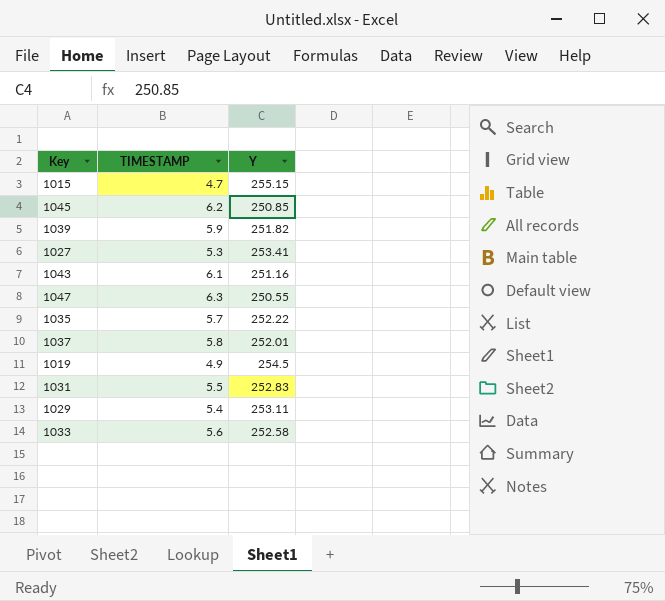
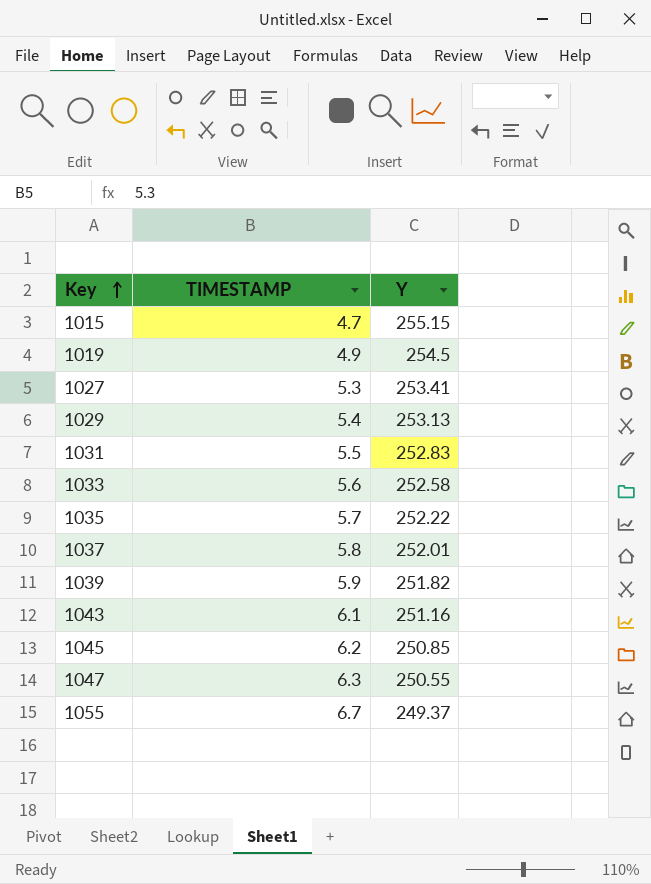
row order: none -> Key ascending
1029 | Y: 253.11 -> 253.13
row 1055: none -> 6.7 | 249.37

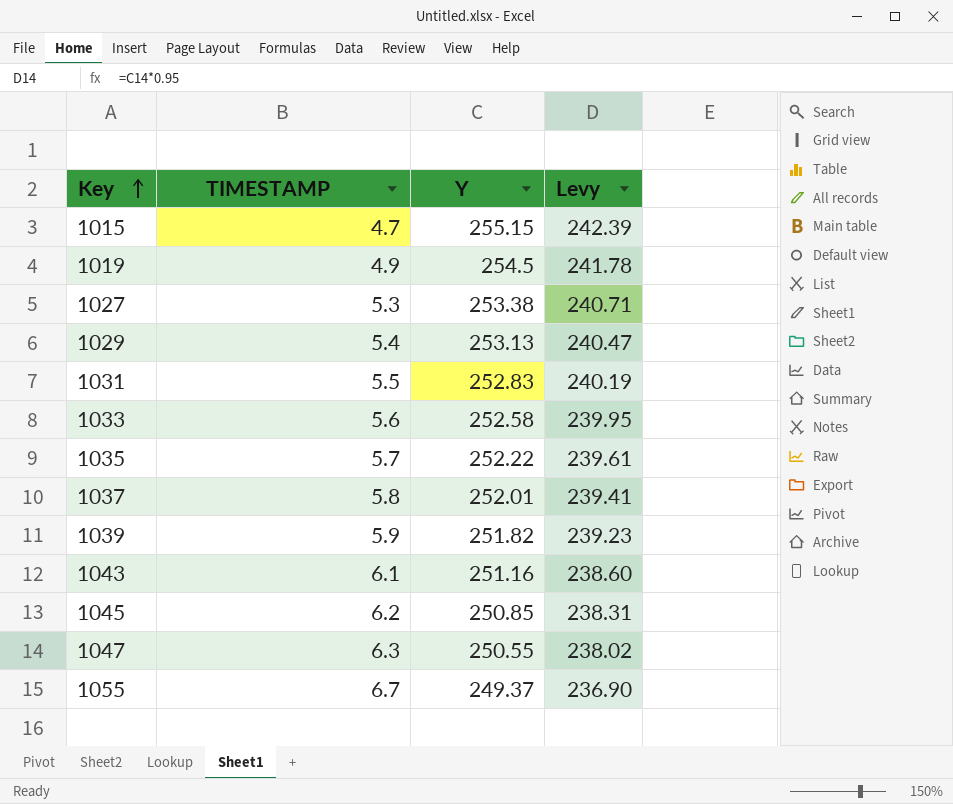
column Levy | formula: none -> [Y] * 0.95
1027 | Y: 253.41 -> 253.38

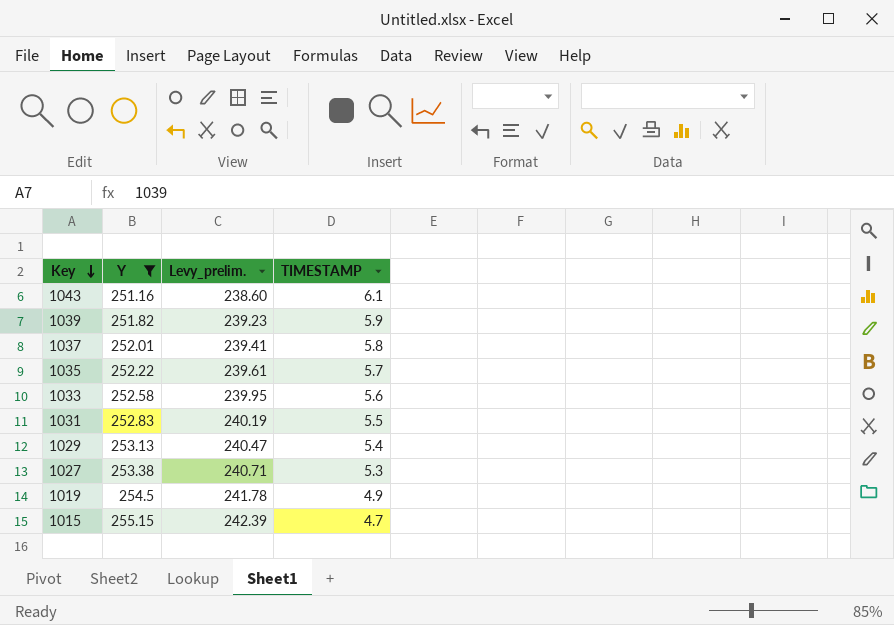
filter: none -> Y >= 251.16
row order: Key ascending -> Key descending
column name: Levy -> Levy_prelim.
column TIMESTAMP | position: 2 -> 4

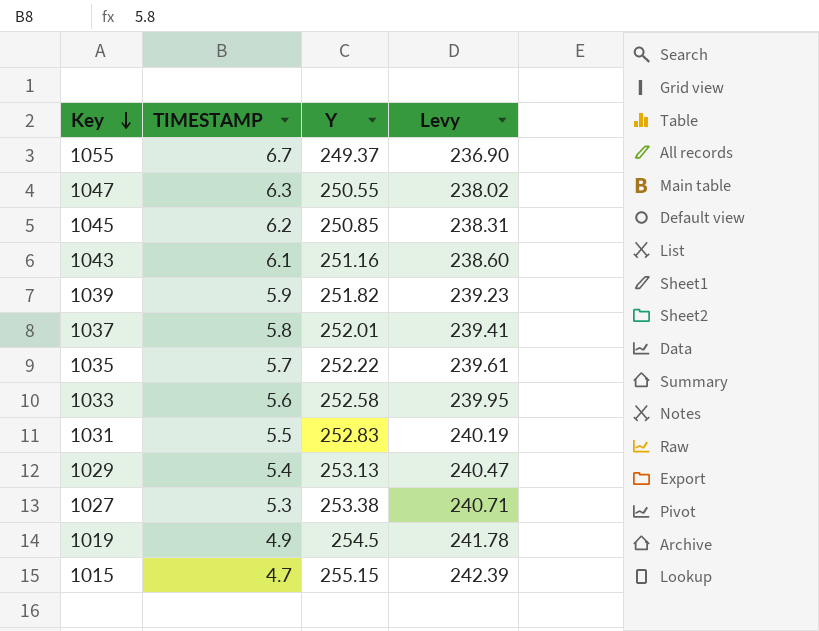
filter: Y >= 251.16 -> none
column TIMESTAMP | position: 4 -> 2
column name: Levy_prelim. -> Levy

